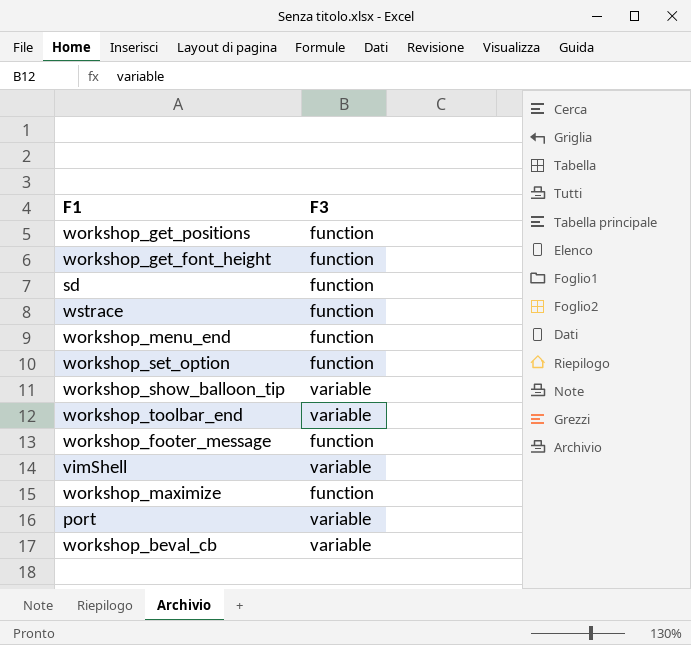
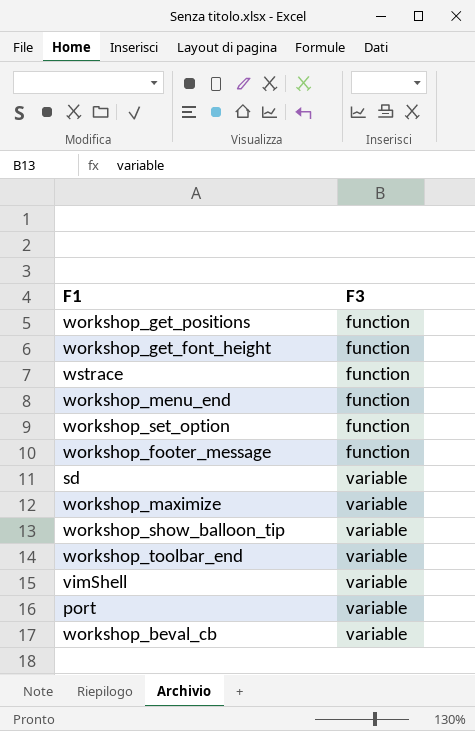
row order: none -> F3 ascending
sd | F3: function -> variable
workshop_maximize | F3: function -> variable

